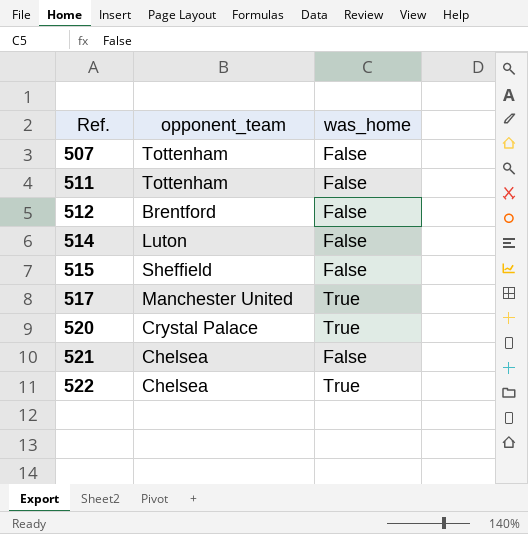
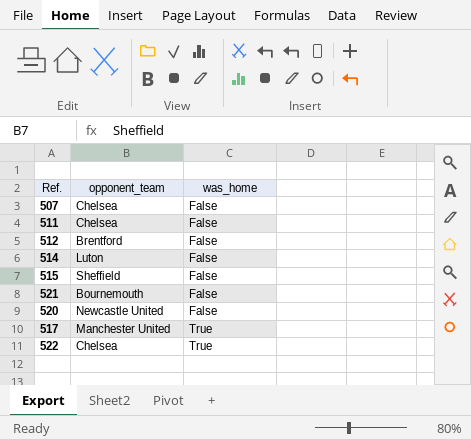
row order: Ref. ascending -> was_home ascending
507 | opponent_team: Tottenham -> Chelsea
511 | opponent_team: Tottenham -> Chelsea
521 | opponent_team: Chelsea -> Bournemouth
520 | opponent_team: Crystal Palace -> Newcastle United
520 | was_home: True -> False

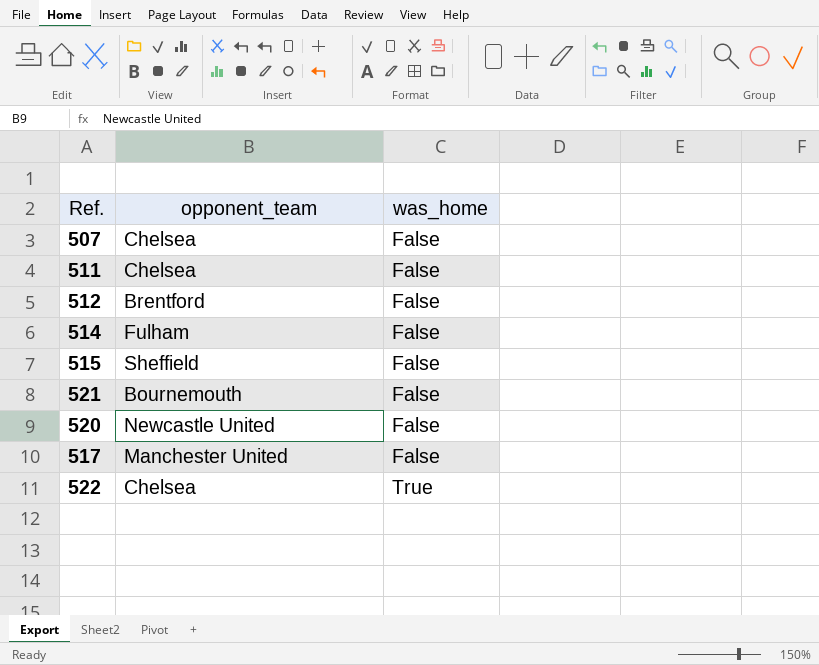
514 | opponent_team: Luton -> Fulham
517 | was_home: True -> False

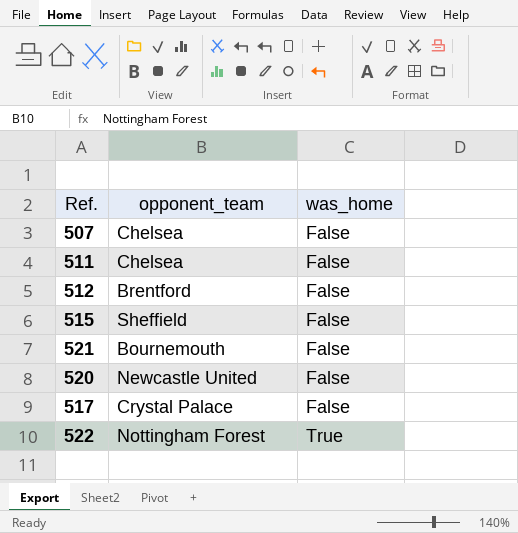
row 514: Fulham | False -> none
517 | opponent_team: Manchester United -> Crystal Palace
522 | opponent_team: Chelsea -> Nottingham Forest

